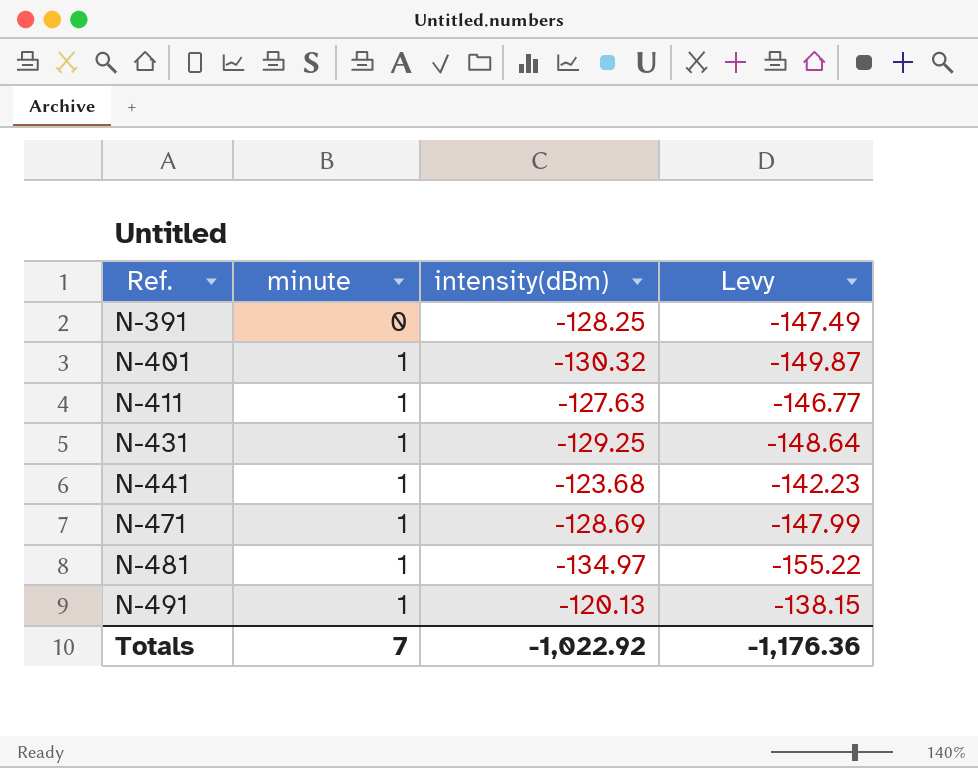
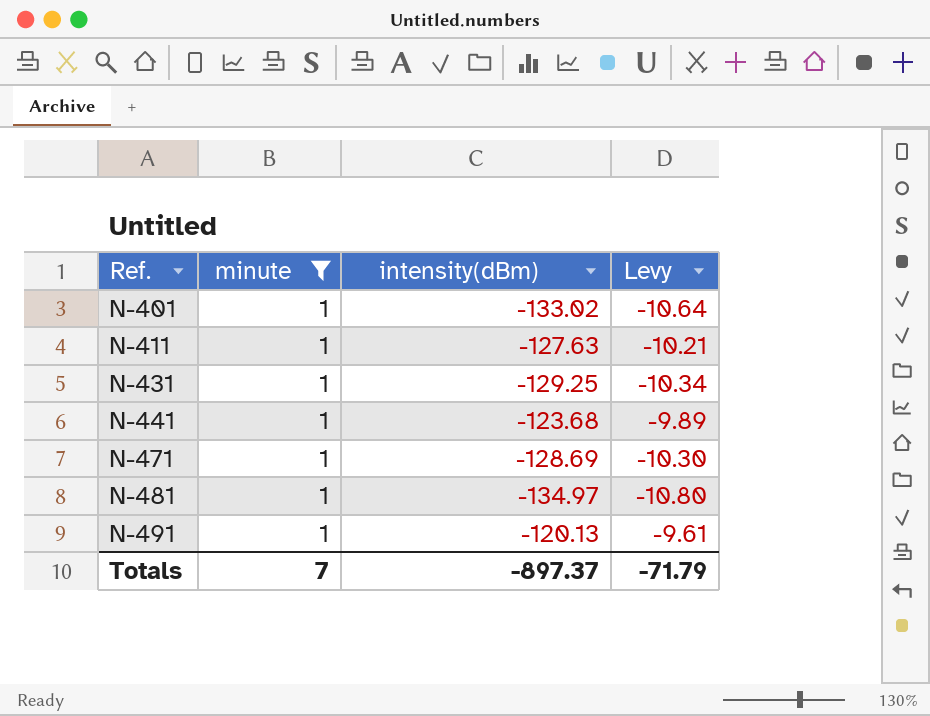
filter: none -> minute = 1
column Levy | formula: [intensity(dBm)] * 1.15 -> [intensity(dBm)] * 0.08
N-401 | intensity(dBm): -130.32 -> -133.02
Totals | intensity(dBm): -1,022.92 -> -897.37
Totals | Levy: -1,176.36 -> -71.79

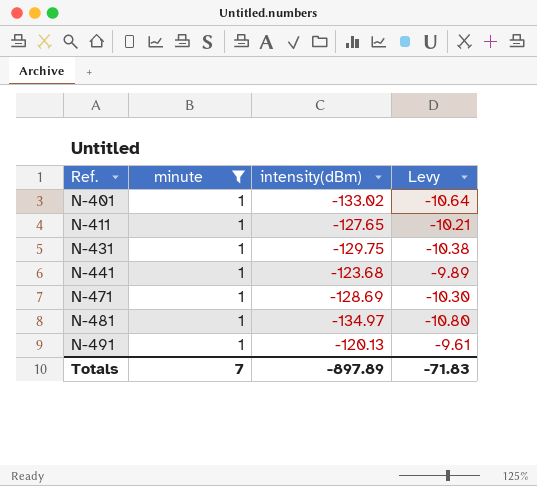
N-411 | intensity(dBm): -127.63 -> -127.65
N-431 | intensity(dBm): -129.25 -> -129.75
N-431 | Levy: -10.34 -> -10.38
Totals | intensity(dBm): -897.37 -> -897.89
Totals | Levy: -71.79 -> -71.83

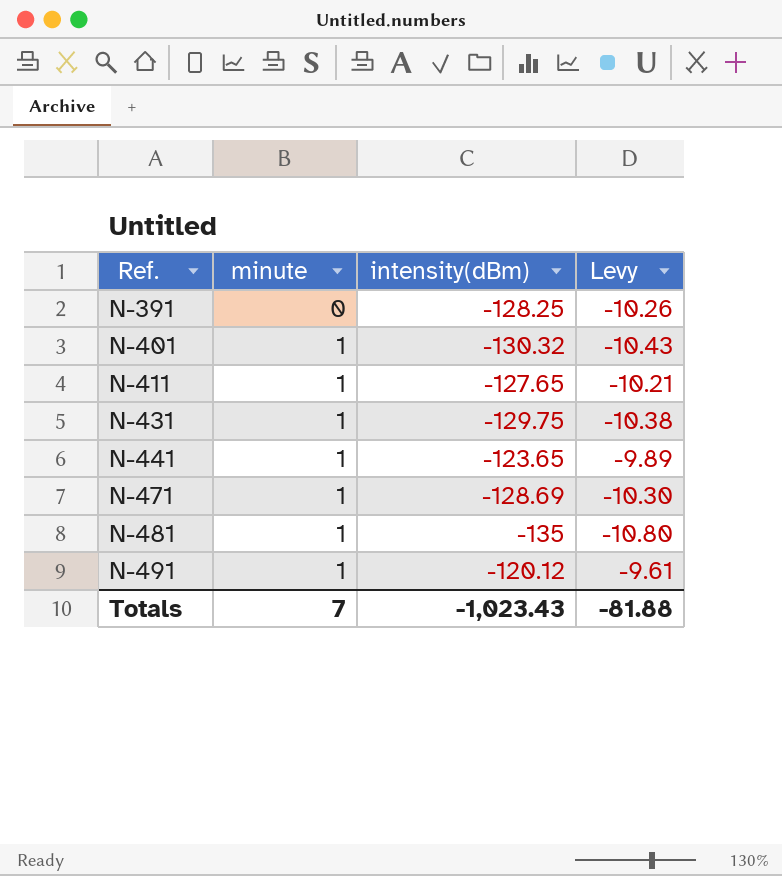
filter: minute = 1 -> none
N-401 | intensity(dBm): -133.02 -> -130.32
N-401 | Levy: -10.64 -> -10.43
N-441 | intensity(dBm): -123.68 -> -123.65
N-481 | intensity(dBm): -134.97 -> -135
N-491 | intensity(dBm): -120.13 -> -120.12
Totals | intensity(dBm): -897.89 -> -1,023.43
Totals | Levy: -71.83 -> -81.88

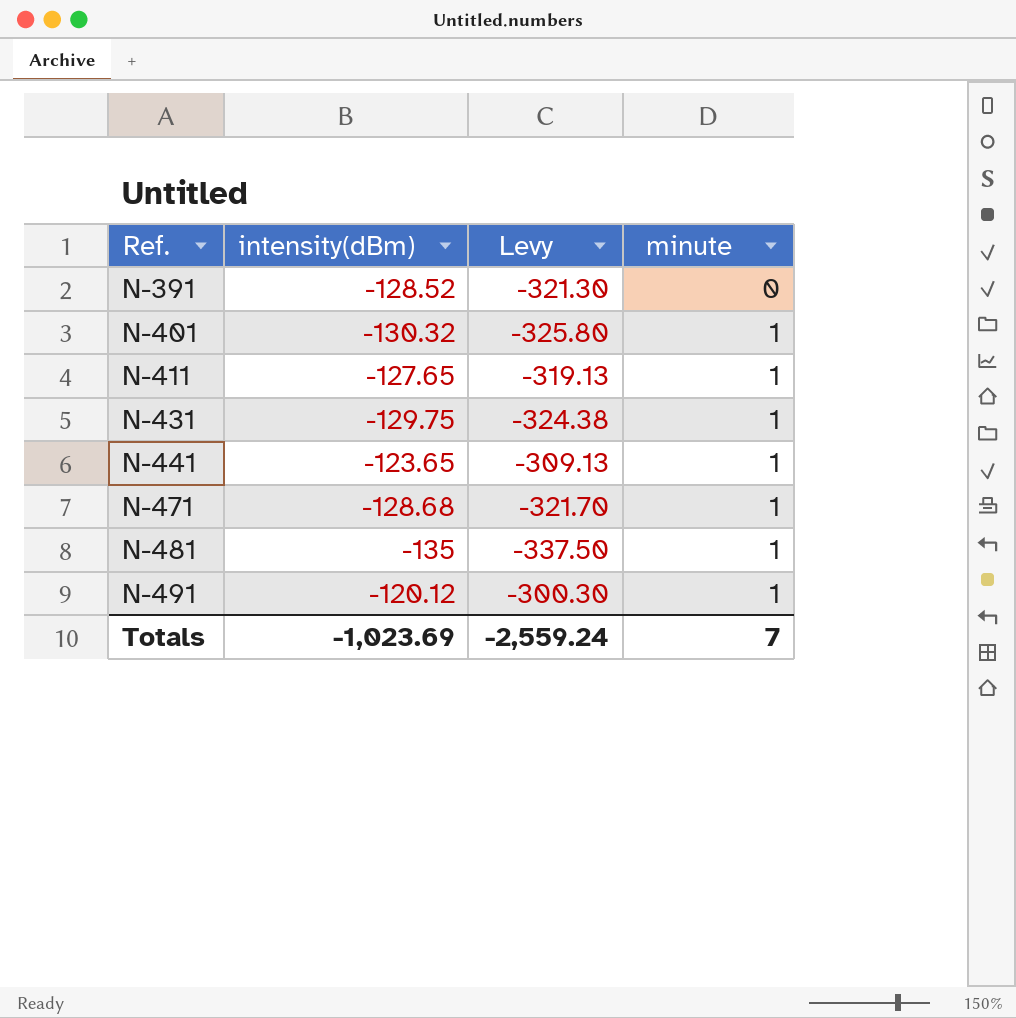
column Levy | formula: [intensity(dBm)] * 0.08 -> [intensity(dBm)] * 2.5
column minute | position: 2 -> 4
N-391 | intensity(dBm): -128.25 -> -128.52
N-471 | intensity(dBm): -128.69 -> -128.68
Totals | intensity(dBm): -1,023.43 -> -1,023.69
Totals | Levy: -81.88 -> -2,559.24

